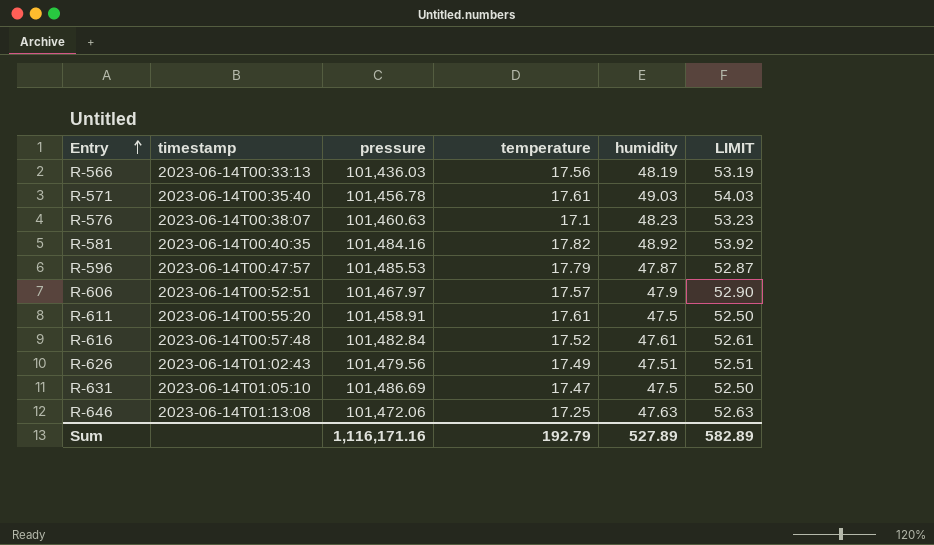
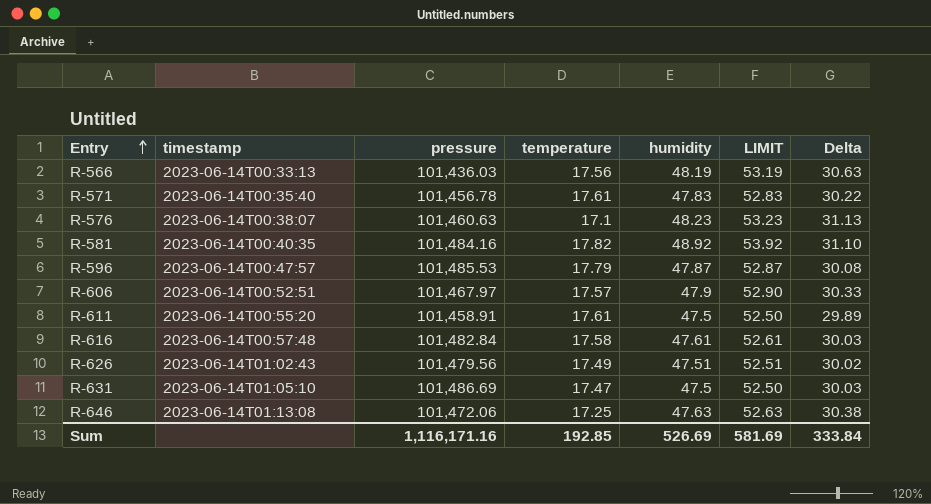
column Delta | formula: none -> [humidity] - [temperature]
R-571 | humidity: 49.03 -> 47.83
R-571 | LIMIT: 54.03 -> 52.83
R-616 | temperature: 17.52 -> 17.58
Sum | temperature: 192.79 -> 192.85
Sum | humidity: 527.89 -> 526.69
Sum | LIMIT: 582.89 -> 581.69

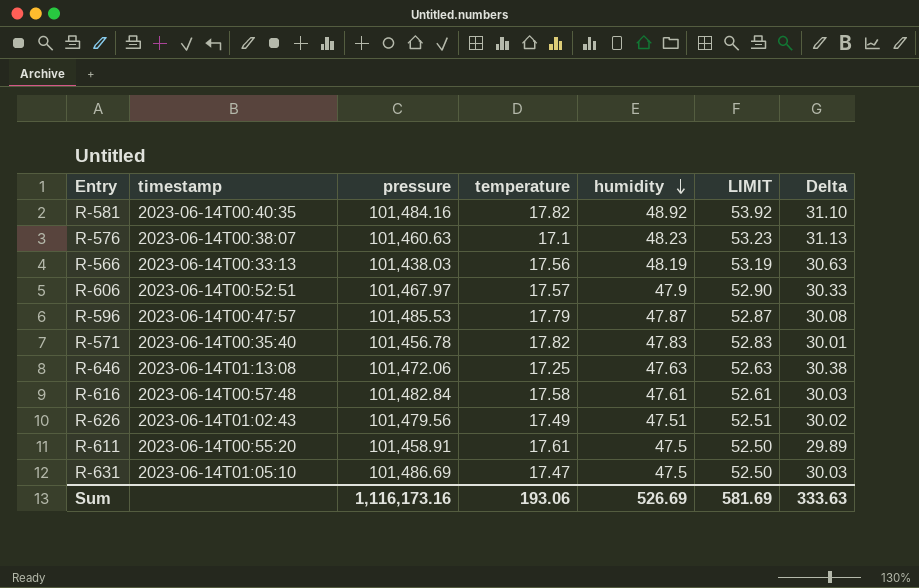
row order: Entry ascending -> humidity descending
R-566 | pressure: 101,436.03 -> 101,438.03
R-571 | temperature: 17.61 -> 17.82
R-571 | Delta: 30.22 -> 30.01
Sum | pressure: 1,116,171.16 -> 1,116,173.16
Sum | temperature: 192.85 -> 193.06
Sum | Delta: 333.84 -> 333.63

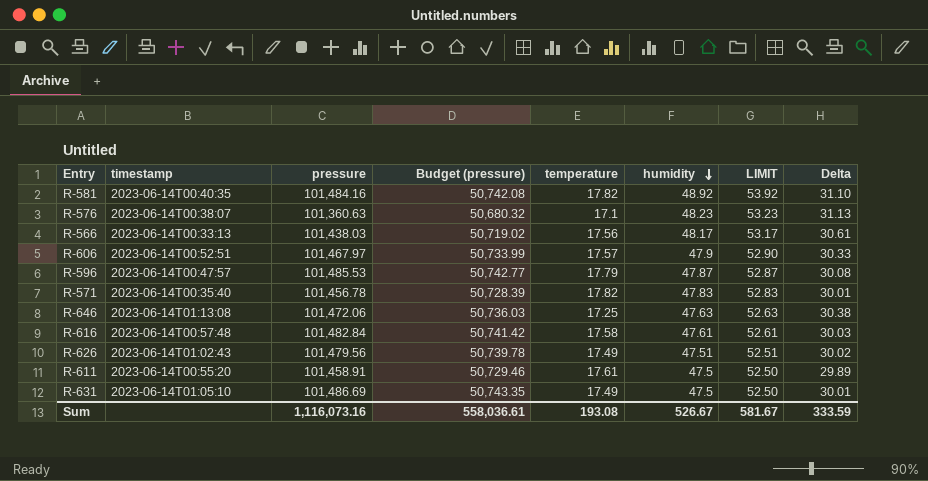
column Budget (pressure) | formula: none -> [pressure] * 0.5
R-576 | pressure: 101,460.63 -> 101,360.63
R-566 | humidity: 48.19 -> 48.17
R-566 | LIMIT: 53.19 -> 53.17
R-566 | Delta: 30.63 -> 30.61
R-631 | temperature: 17.47 -> 17.49
R-631 | Delta: 30.03 -> 30.01
Sum | pressure: 1,116,173.16 -> 1,116,073.16
Sum | temperature: 193.06 -> 193.08
Sum | humidity: 526.69 -> 526.67
Sum | LIMIT: 581.69 -> 581.67
Sum | Delta: 333.63 -> 333.59

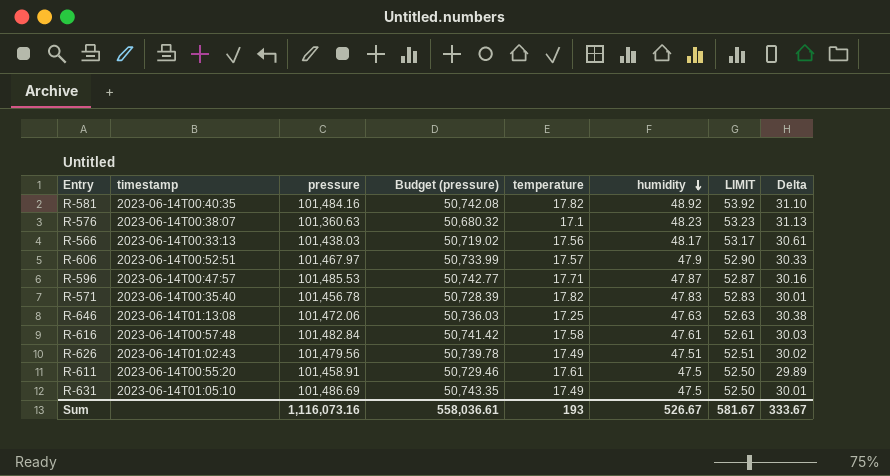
R-596 | temperature: 17.79 -> 17.71
R-596 | Delta: 30.08 -> 30.16
Sum | temperature: 193.08 -> 193
Sum | Delta: 333.59 -> 333.67

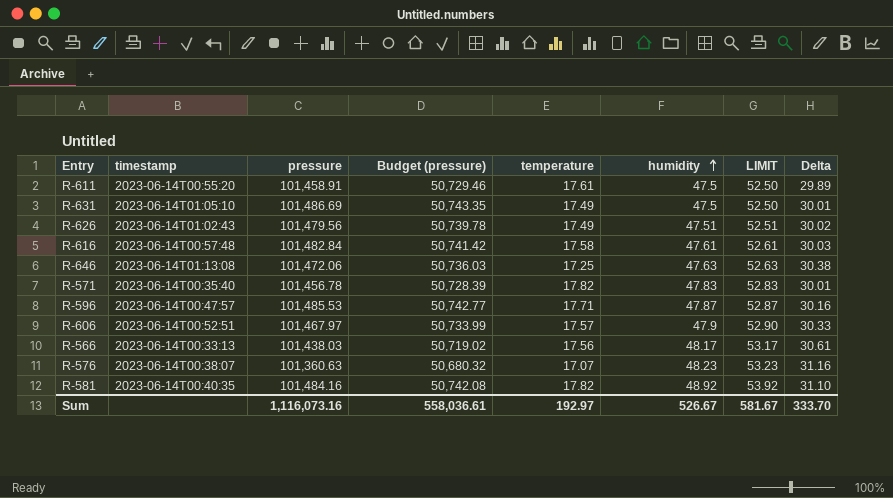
row order: humidity descending -> humidity ascending
R-576 | temperature: 17.1 -> 17.07
R-576 | Delta: 31.13 -> 31.16
Sum | temperature: 193 -> 192.97
Sum | Delta: 333.67 -> 333.70

